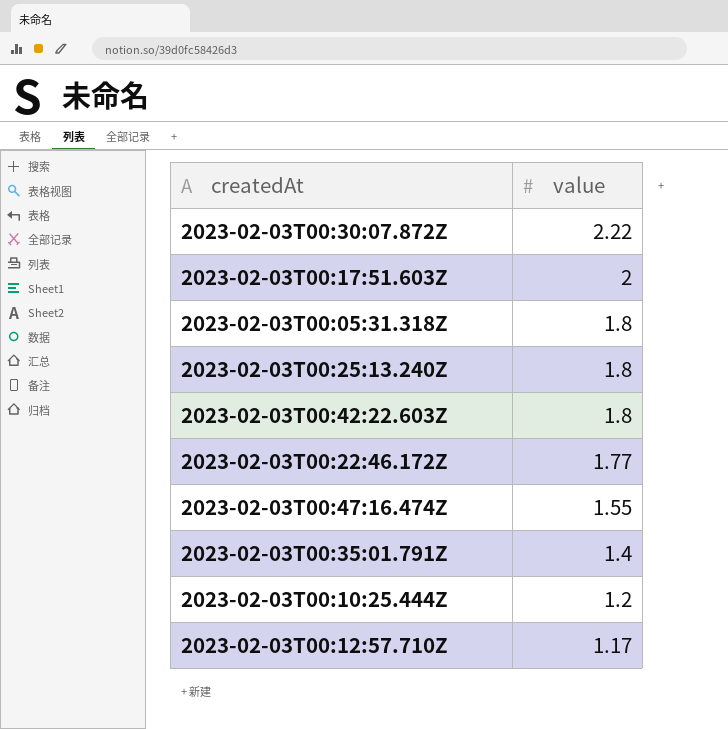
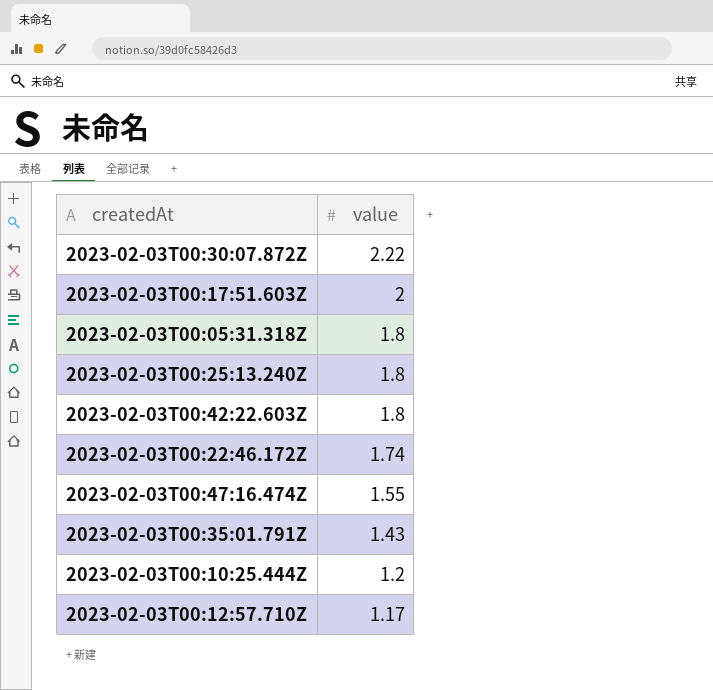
2023-02-03T00:22:46.172Z | value: 1.77 -> 1.74
2023-02-03T00:35:01.791Z | value: 1.4 -> 1.43

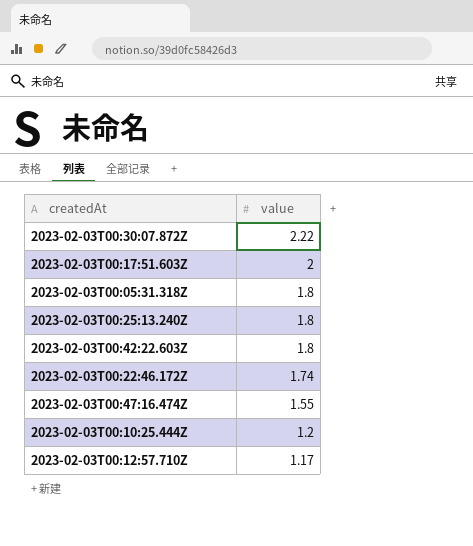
row 2023-02-03T00:35:01.791Z: 1.43 -> none

